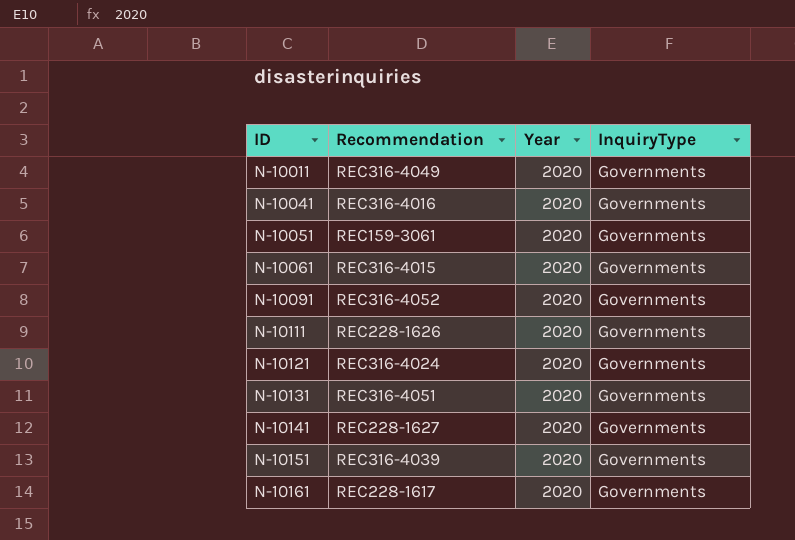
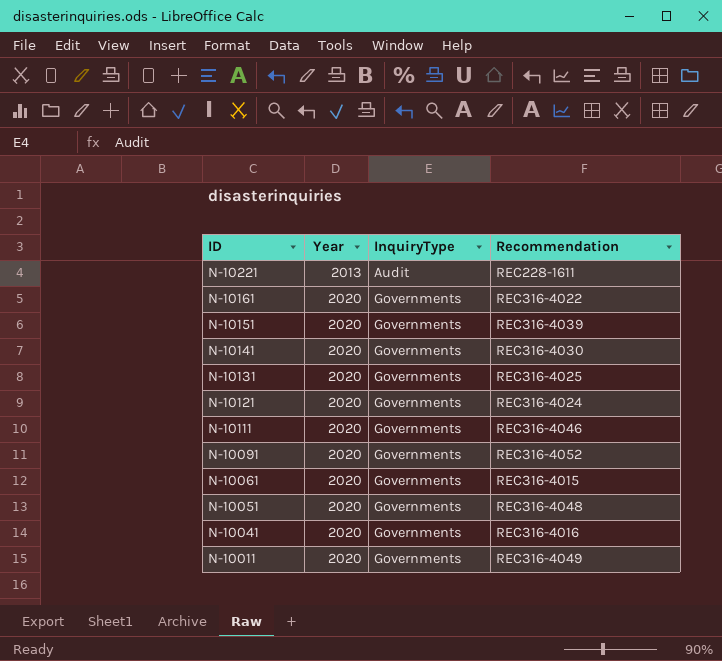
row order: ID ascending -> ID descending
column Recommendation | position: 2 -> 4
row N-10221: none -> 2013 | Audit | REC228-1611
N-10161 | Recommendation: REC228-1617 -> REC316-4022
N-10141 | Recommendation: REC228-1627 -> REC316-4030
N-10131 | Recommendation: REC316-4051 -> REC316-4025
N-10111 | Recommendation: REC228-1626 -> REC316-4046
N-10051 | Recommendation: REC159-3061 -> REC316-4048

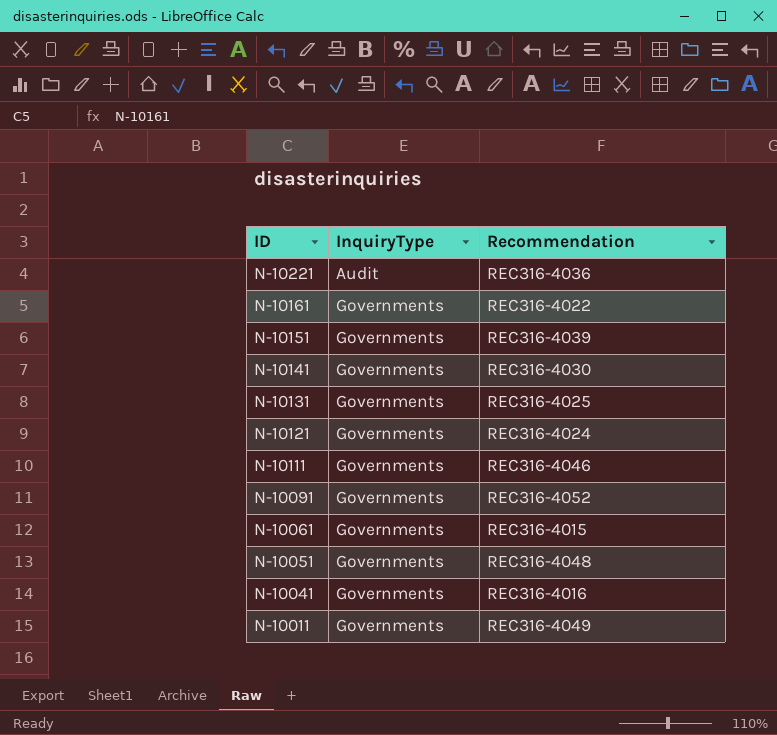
column Year | position: 2 -> none
N-10221 | Recommendation: REC228-1611 -> REC316-4036

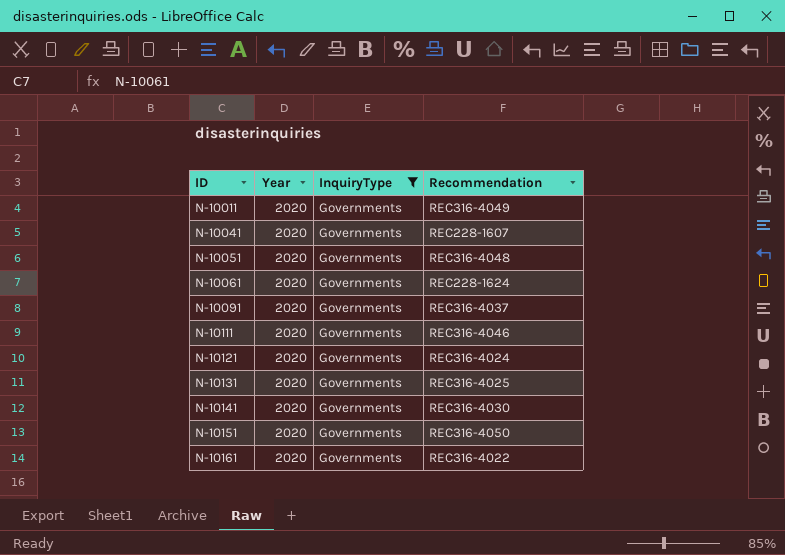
filter: none -> InquiryType = Governments
row order: ID descending -> ID ascending
column Year | position: none -> 2
N-10041 | Recommendation: REC316-4016 -> REC228-1607
N-10061 | Recommendation: REC316-4015 -> REC228-1624
N-10091 | Recommendation: REC316-4052 -> REC316-4037
N-10151 | Recommendation: REC316-4039 -> REC316-4050

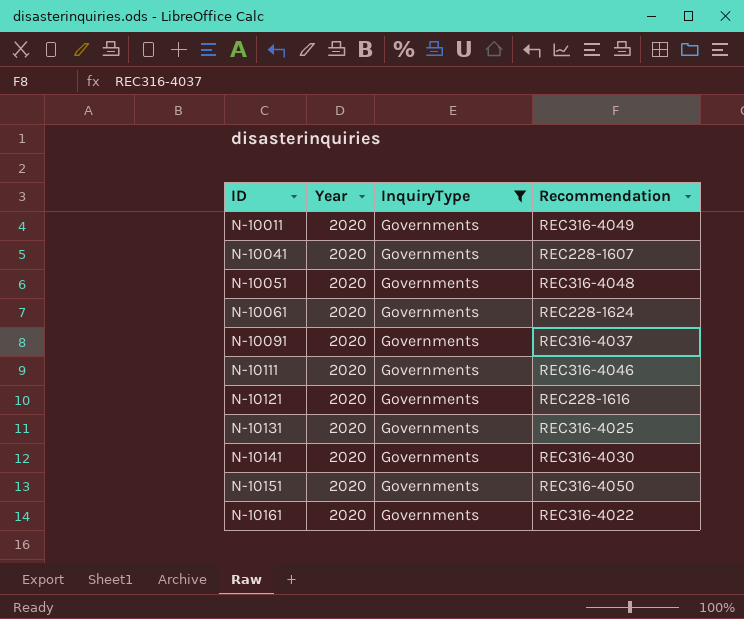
N-10121 | Recommendation: REC316-4024 -> REC228-1616

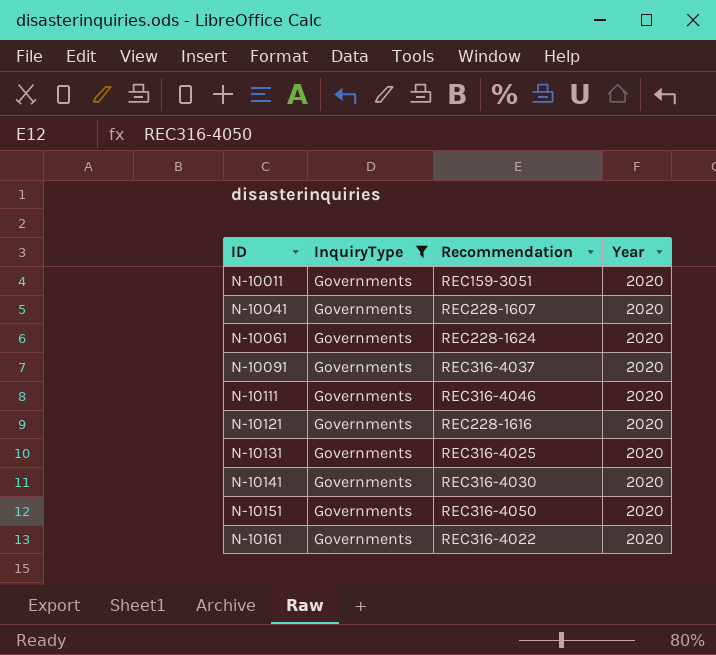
column Year | position: 2 -> 4
row N-10051: 2020 | Governments | REC316-4048 -> none
N-10011 | Recommendation: REC316-4049 -> REC159-3051

